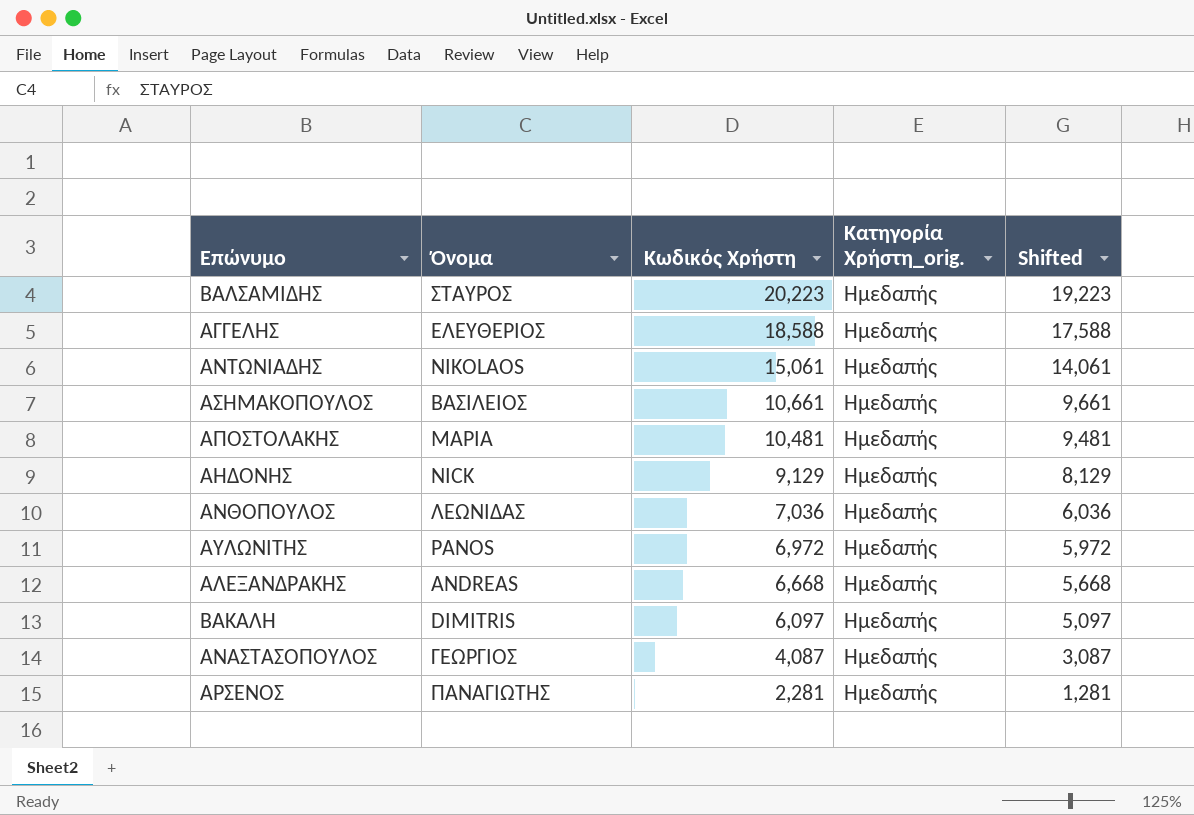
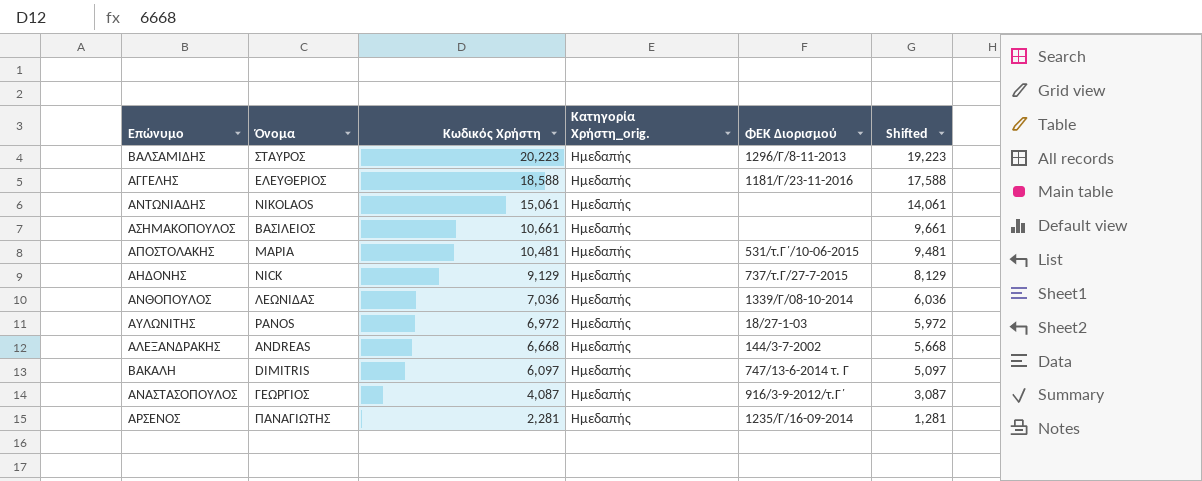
column ΦΕΚ Διορισμού | position: none -> 5

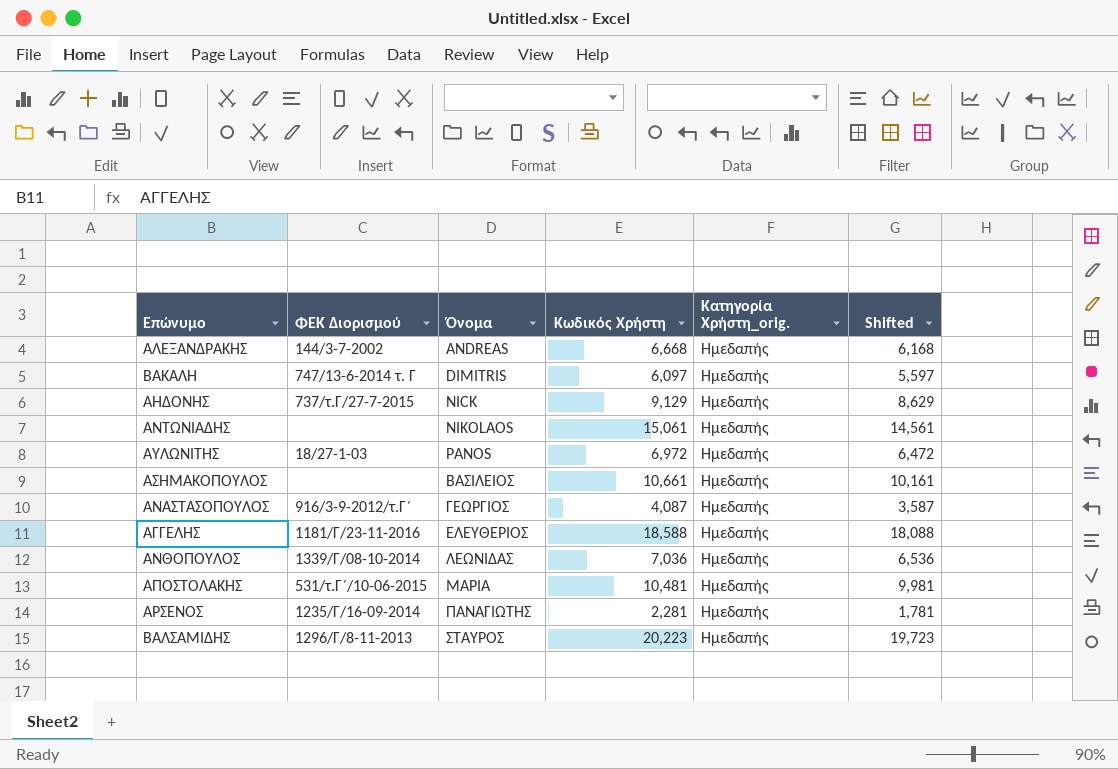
row order: Κωδικός Χρήστη descending -> Όνομα ascending
column ΦΕΚ Διορισμού | position: 5 -> 2
column Shifted | formula: [Κωδικός Χρήστη] - 1000 -> [Κωδικός Χρήστη] - 500

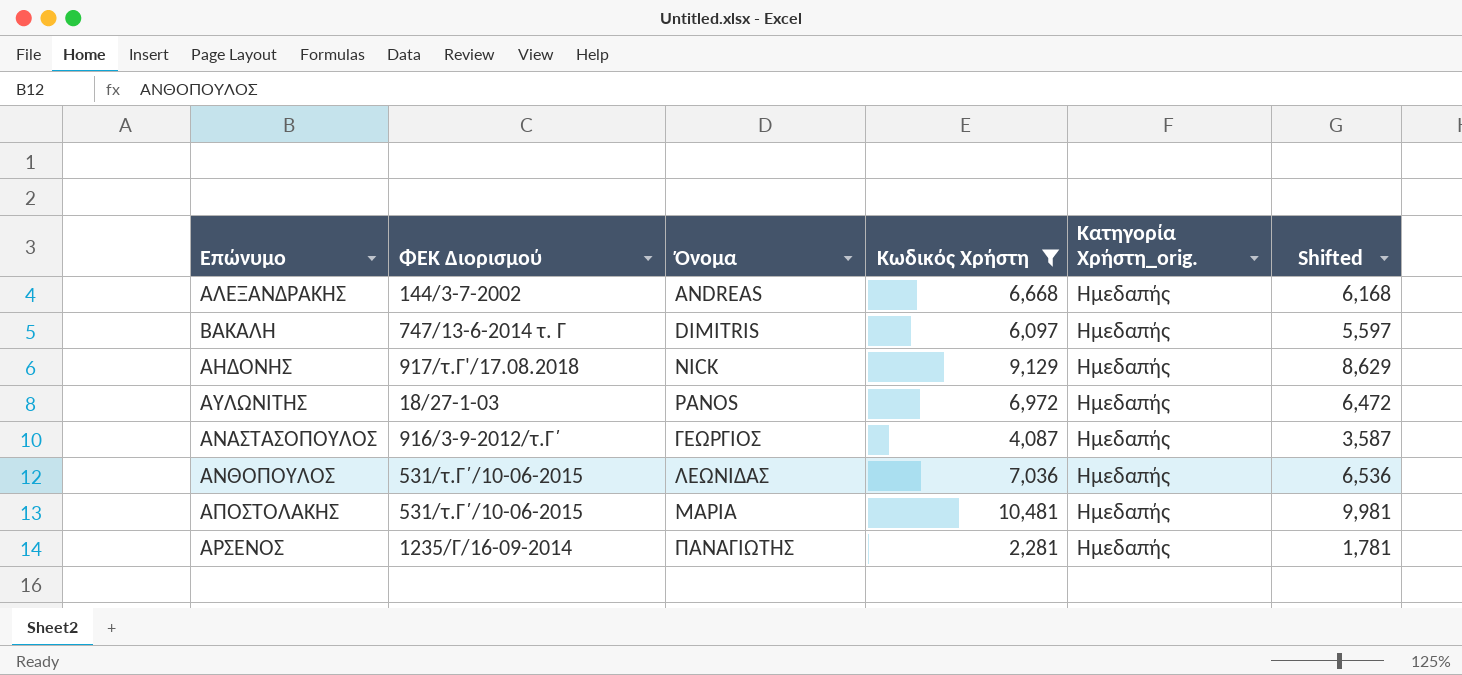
filter: none -> Κωδικός Χρήστη <= 10,481
ΑΗΔΟΝΗΣ | ΦΕΚ Διορισμού: 737/τ.Γ/27-7-2015 -> 917/τ.Γ'/17.08.2018
ΑΝΘΟΠΟΥΛΟΣ | ΦΕΚ Διορισμού: 1339/Γ/08-10-2014 -> 531/τ.Γ΄/10-06-2015

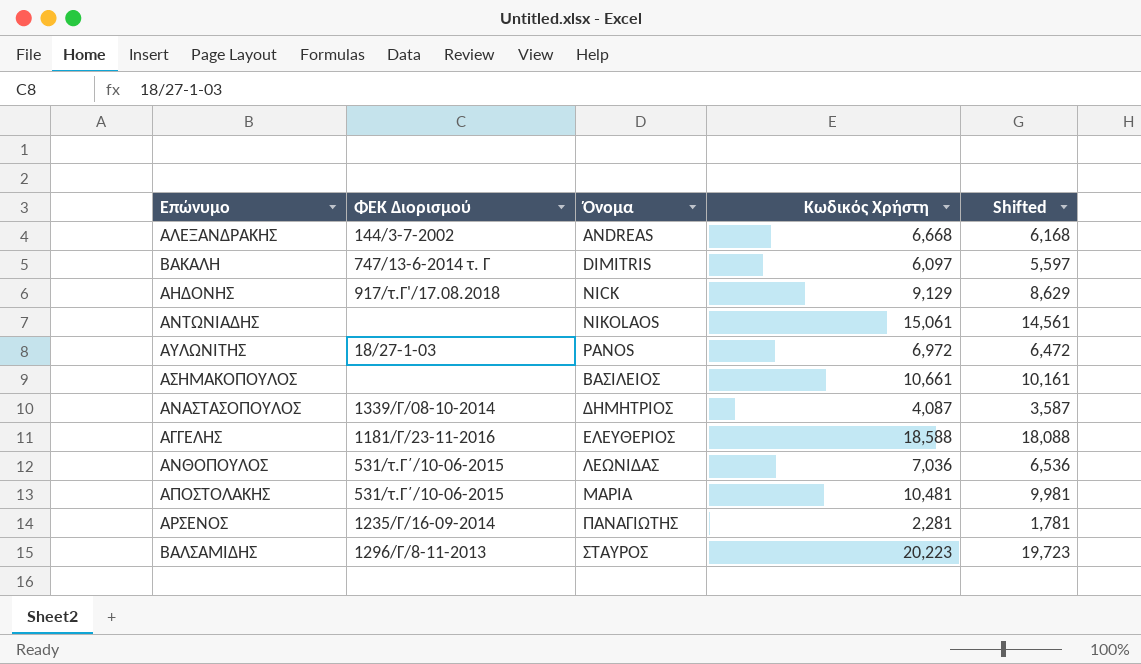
filter: Κωδικός Χρήστη <= 10,481 -> none
column Κατηγορία Χρήστη_orig. | position: 5 -> none
ΑΝΑΣΤΑΣΟΠΟΥΛΟΣ | ΦΕΚ Διορισμού: 916/3-9-2012/τ.Γ΄ -> 1339/Γ/08-10-2014
ΑΝΑΣΤΑΣΟΠΟΥΛΟΣ | Όνομα: ΓΕΩΡΓΙΟΣ -> ΔΗΜΗΤΡΙΟΣ

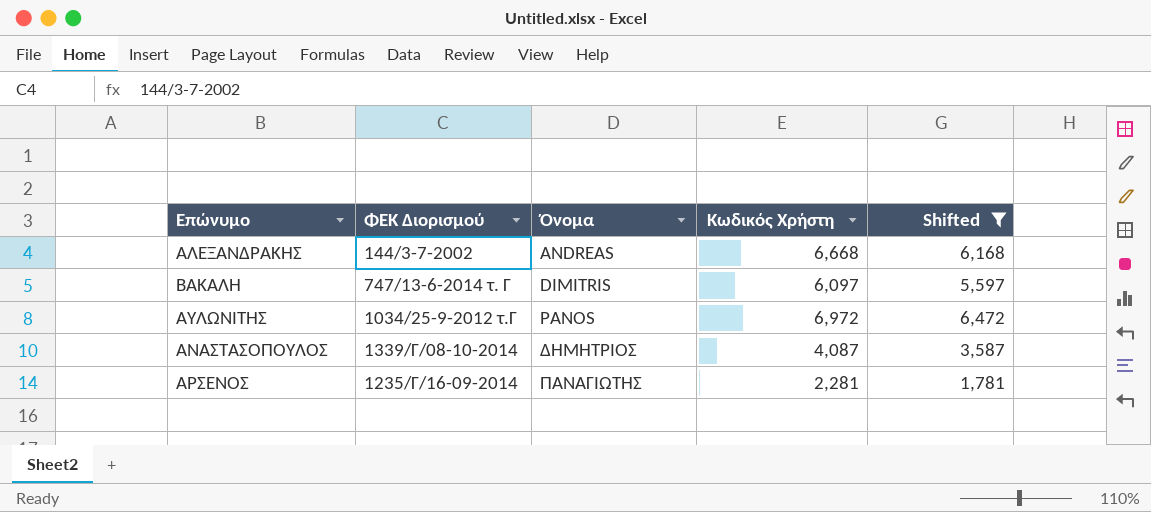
filter: none -> Shifted <= 6,472
ΑΥΛΩΝΙΤΗΣ | ΦΕΚ Διορισμού: 18/27-1-03 -> 1034/25-9-2012 τ.Γ

